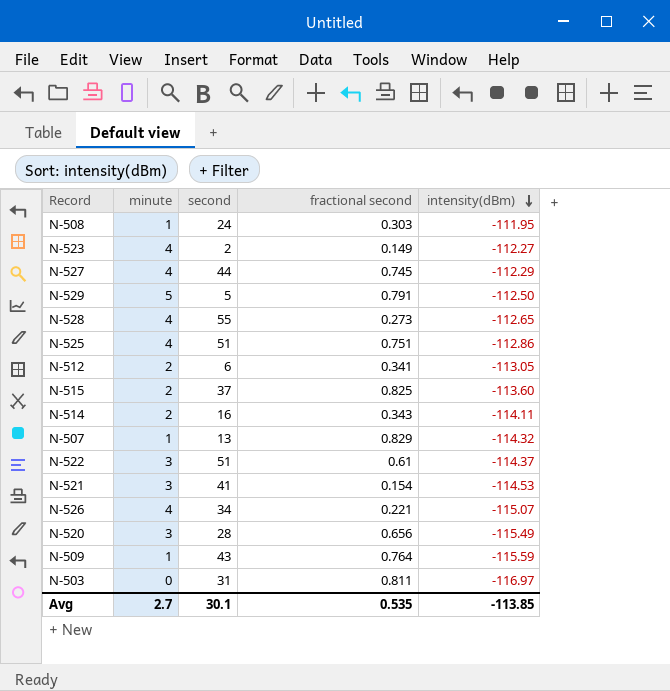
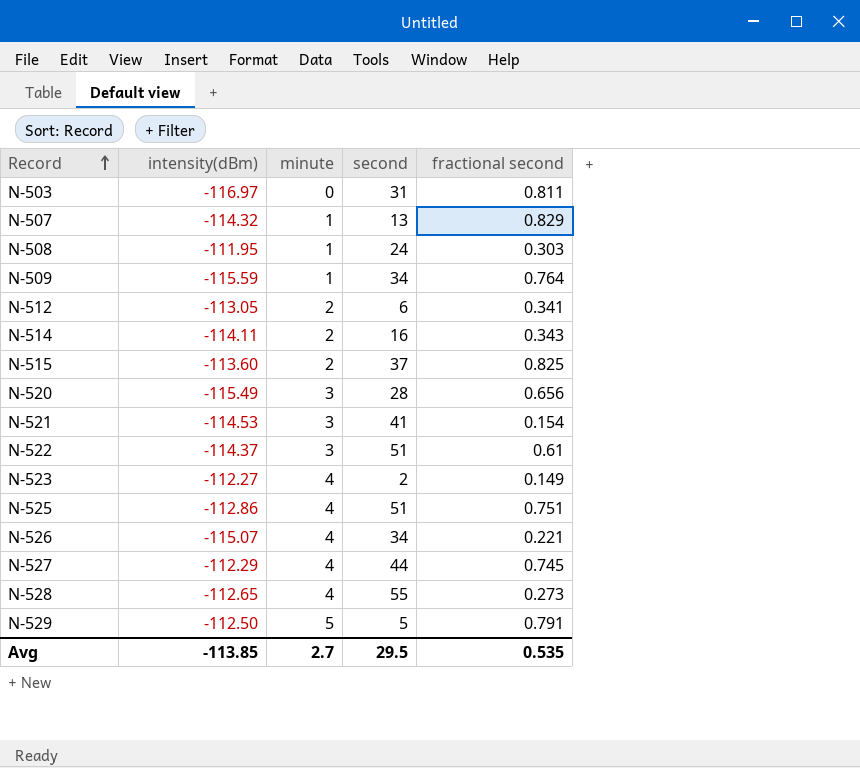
row order: intensity(dBm) descending -> Record ascending
column intensity(dBm) | position: 5 -> 2
N-509 | second: 43 -> 34
Avg | second: 30.1 -> 29.5

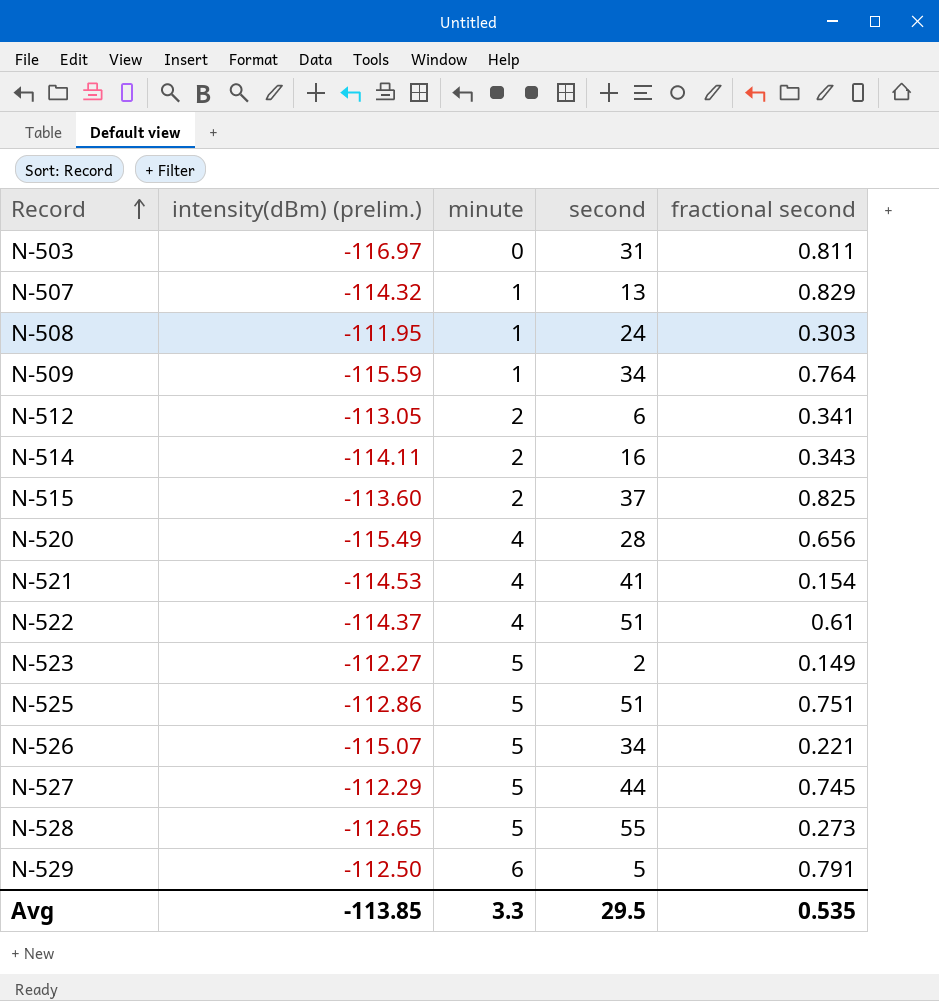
column name: intensity(dBm) -> intensity(dBm) (prelim.)
N-520 | minute: 3 -> 4
N-521 | minute: 3 -> 4
N-522 | minute: 3 -> 4
N-523 | minute: 4 -> 5
N-525 | minute: 4 -> 5
N-526 | minute: 4 -> 5
N-527 | minute: 4 -> 5
N-528 | minute: 4 -> 5
N-529 | minute: 5 -> 6
Avg | minute: 2.7 -> 3.3

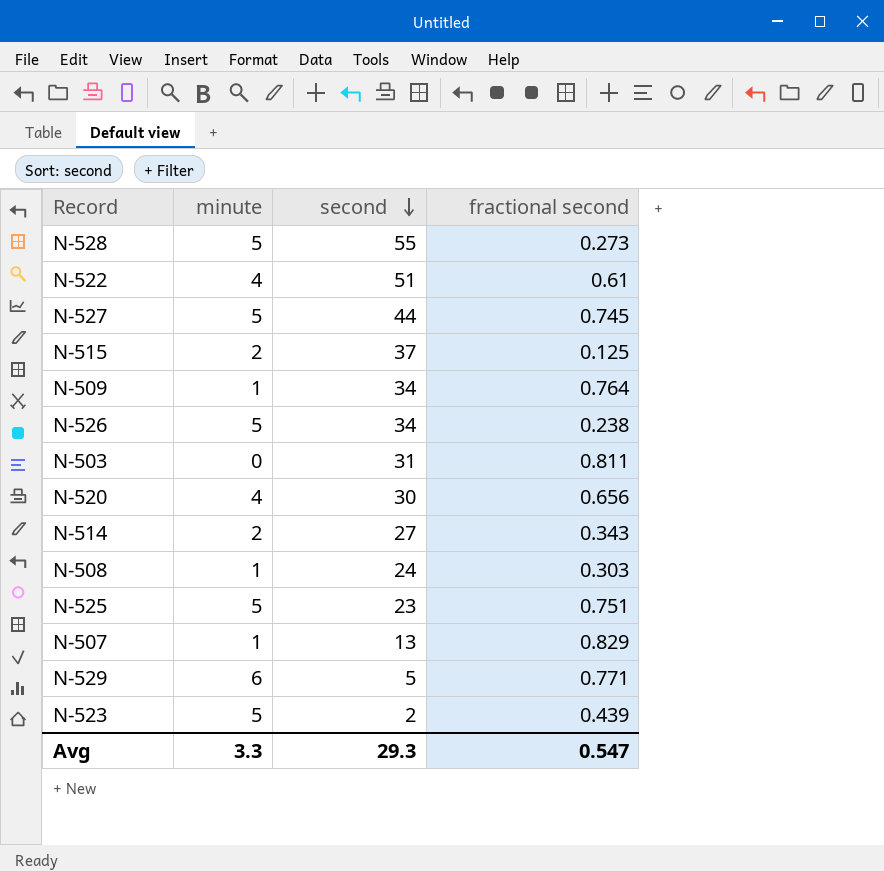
row order: Record ascending -> second descending
column intensity(dBm) (prelim.) | position: 2 -> none
row N-512: -113.05 | 2 | 6 | 0.341 -> none
row N-521: -114.53 | 4 | 41 | 0.154 -> none
N-515 | fractional second: 0.825 -> 0.125
N-526 | fractional second: 0.221 -> 0.238
N-520 | second: 28 -> 30
N-514 | second: 16 -> 27
N-525 | second: 51 -> 23
N-529 | fractional second: 0.791 -> 0.771
N-523 | fractional second: 0.149 -> 0.439
Avg | second: 29.5 -> 29.3
Avg | fractional second: 0.535 -> 0.547

